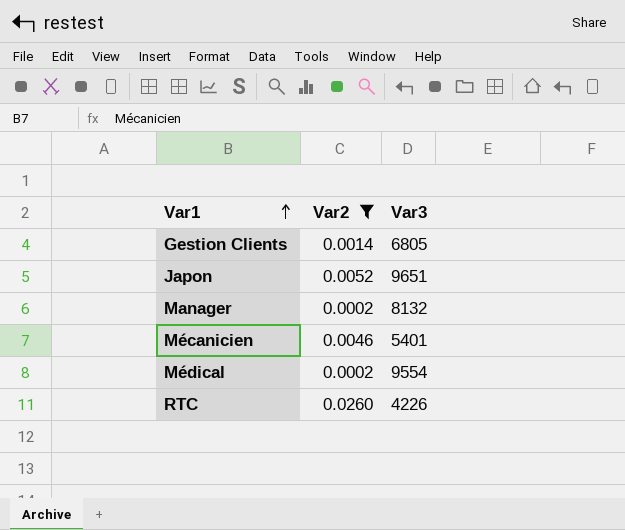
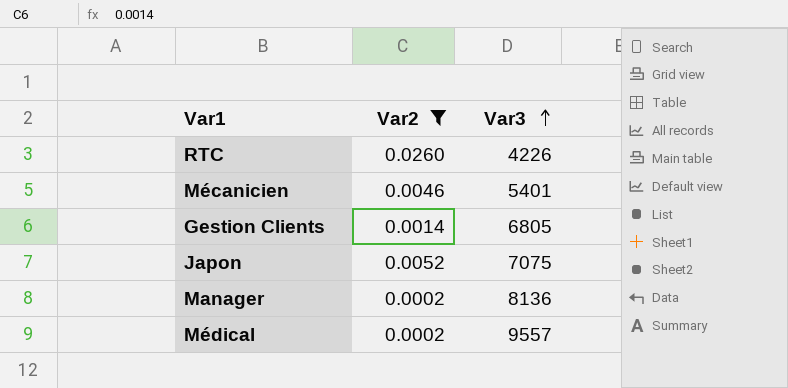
row order: Var1 ascending -> Var3 ascending
Japon | Var3: 9651 -> 7075
Manager | Var3: 8132 -> 8136
Médical | Var3: 9554 -> 9557

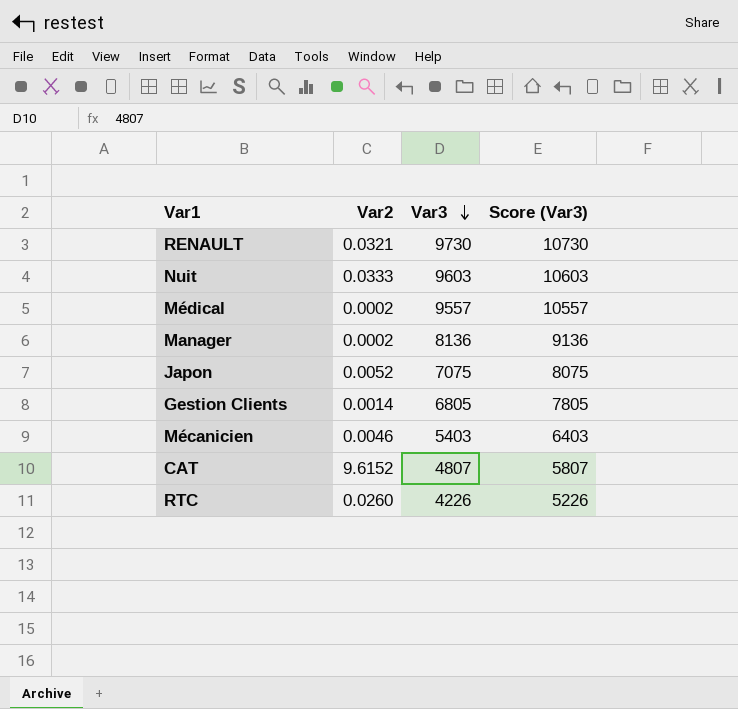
filter: Var2 <= 0.0260 -> none
row order: Var3 ascending -> Var3 descending
column Score (Var3) | formula: none -> [Var3] + 1000
Mécanicien | Var3: 5401 -> 5403

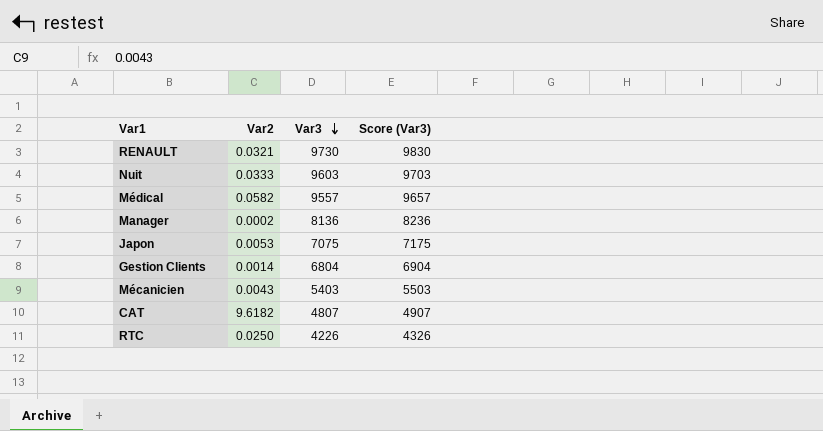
column Score (Var3) | formula: [Var3] + 1000 -> [Var3] + 100
Médical | Var2: 0.0002 -> 0.0582
Japon | Var2: 0.0052 -> 0.0053
Gestion Clients | Var3: 6805 -> 6804
Mécanicien | Var2: 0.0046 -> 0.0043
CAT | Var2: 9.6152 -> 9.6182
RTC | Var2: 0.0260 -> 0.0250

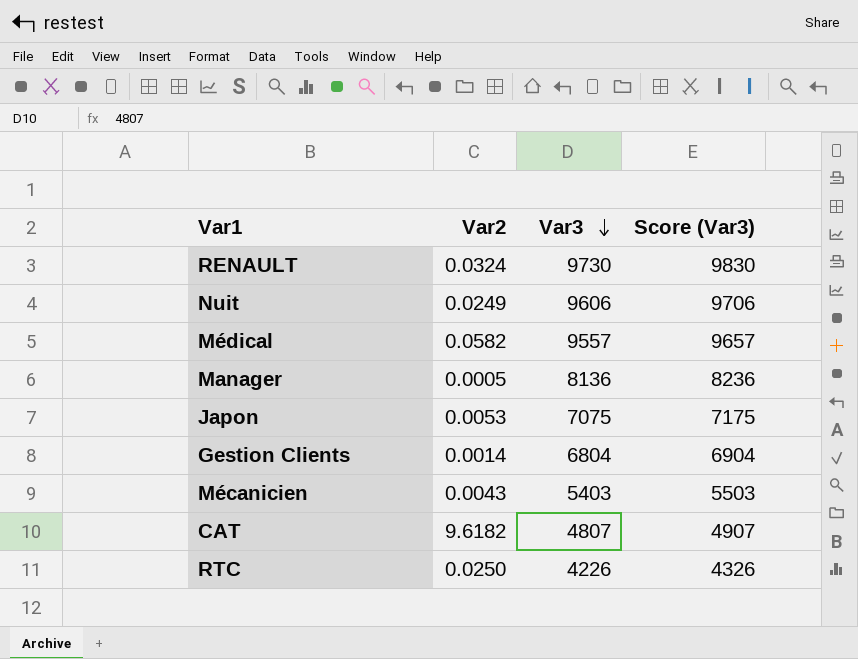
RENAULT | Var2: 0.0321 -> 0.0324
Nuit | Var2: 0.0333 -> 0.0249
Nuit | Var3: 9603 -> 9606
Nuit | Score (Var3): 9703 -> 9706
Manager | Var2: 0.0002 -> 0.0005

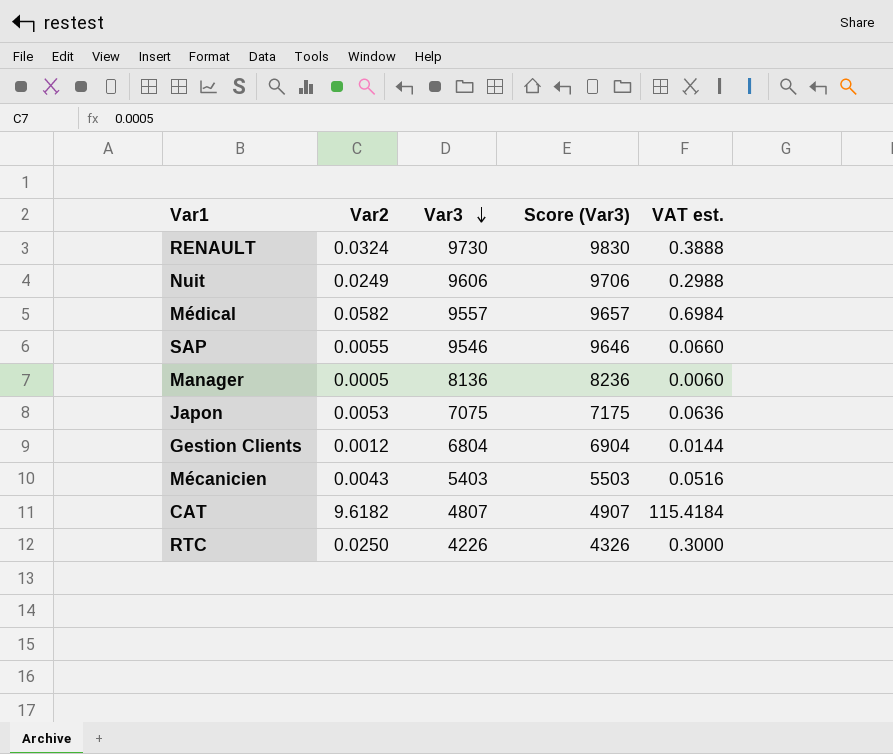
column VAT est. | formula: none -> [Var2] * 12
row SAP: none -> 0.0055 | 9546 | 9646 | 0.0660
Gestion Clients | Var2: 0.0014 -> 0.0012

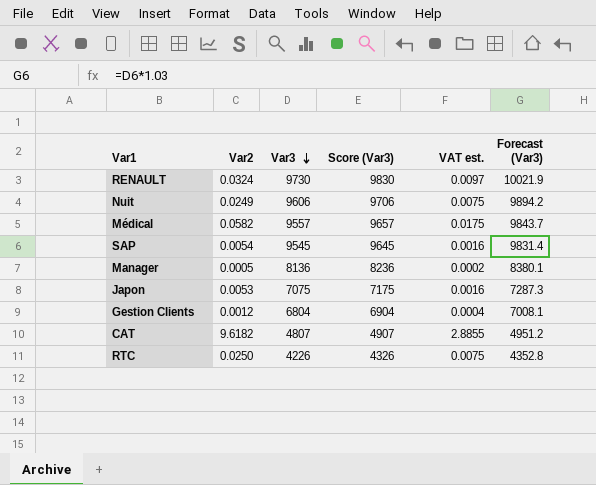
column VAT est. | formula: [Var2] * 12 -> [Var2] * 0.3
column Forecast (Var3) | formula: none -> [Var3] * 1.03
row Mécanicien: 0.0043 | 5403 | 5503 | 0.0516 -> none
SAP | Var2: 0.0055 -> 0.0054
SAP | Var3: 9546 -> 9545
SAP | Score (Var3): 9646 -> 9645

